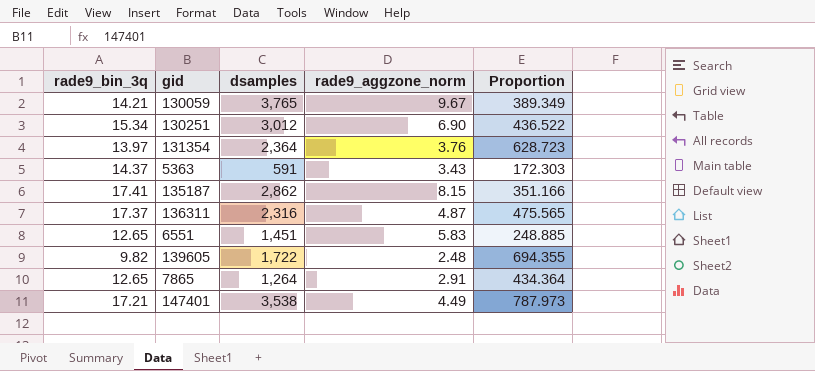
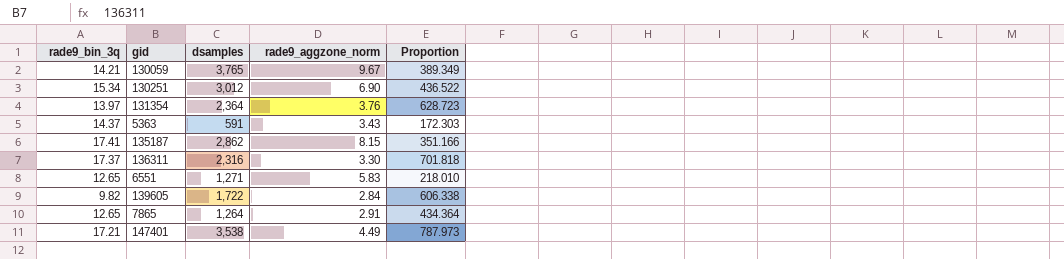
136311 | rade9_aggzone_norm: 4.87 -> 3.30
136311 | Proportion: 475.565 -> 701.818
6551 | dsamples: 1,451 -> 1,271
6551 | Proportion: 248.885 -> 218.010
139605 | rade9_aggzone_norm: 2.48 -> 2.84
139605 | Proportion: 694.355 -> 606.338

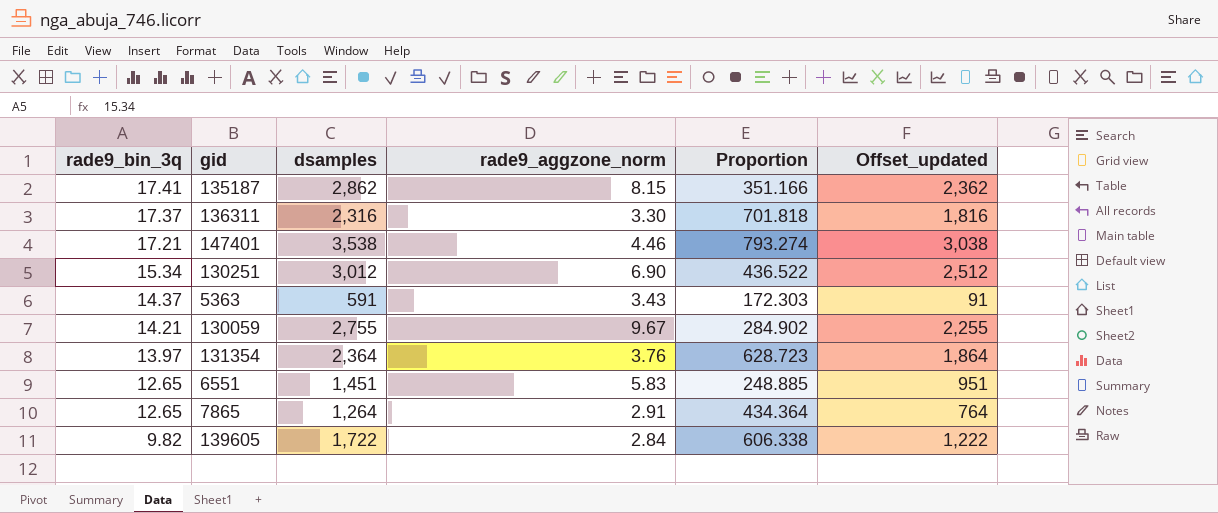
row order: none -> rade9_bin_3q descending
column Offset_updated | formula: none -> [dsamples] - 500
147401 | rade9_aggzone_norm: 4.49 -> 4.46
147401 | Proportion: 787.973 -> 793.274
130059 | dsamples: 3,765 -> 2,755
130059 | Proportion: 389.349 -> 284.902
6551 | dsamples: 1,271 -> 1,451
6551 | Proportion: 218.010 -> 248.885

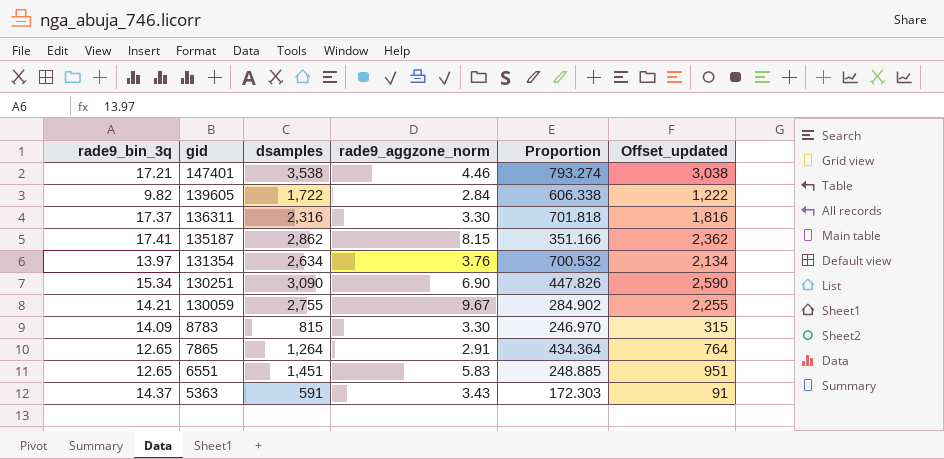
row order: rade9_bin_3q descending -> gid descending
131354 | dsamples: 2,364 -> 2,634
131354 | Proportion: 628.723 -> 700.532
131354 | Offset_updated: 1,864 -> 2,134
130251 | dsamples: 3,012 -> 3,090
130251 | Proportion: 436.522 -> 447.826
130251 | Offset_updated: 2,512 -> 2,590
row 8783: none -> 14.09 | 815 | 3.30 | 246.970 | 315

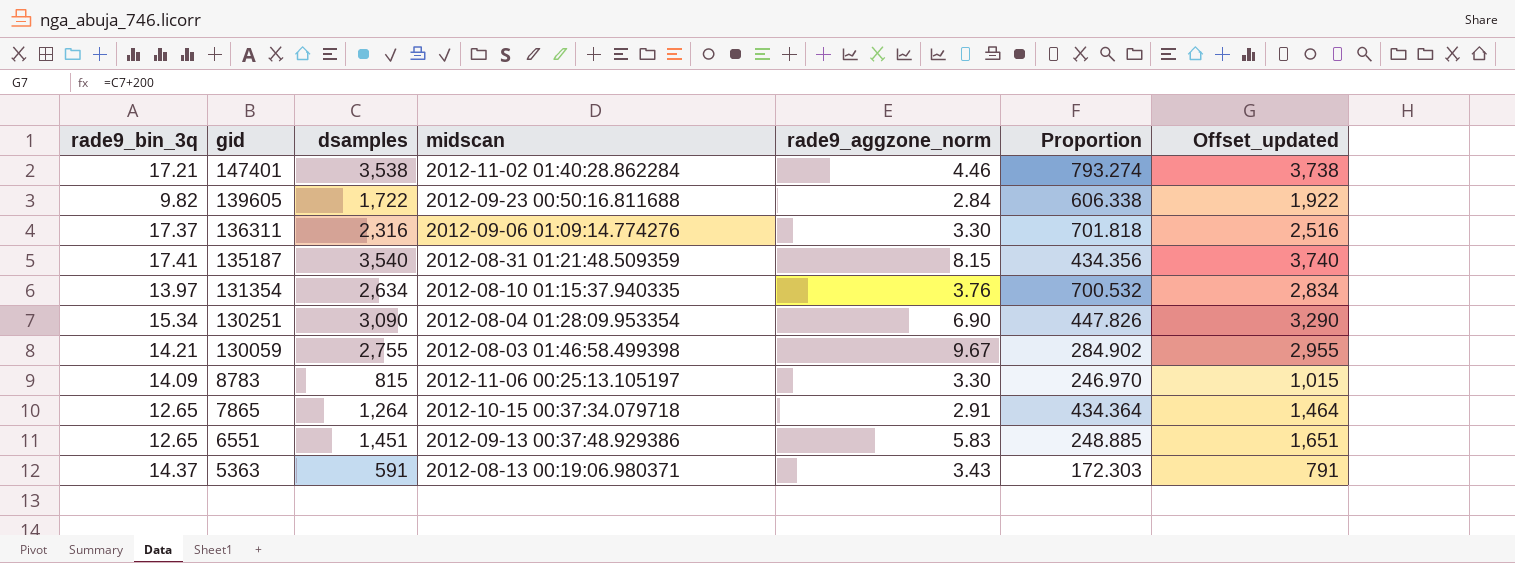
column midscan | position: none -> 4
column Offset_updated | formula: [dsamples] - 500 -> [dsamples] + 200
135187 | dsamples: 2,862 -> 3,540
135187 | Proportion: 351.166 -> 434.356

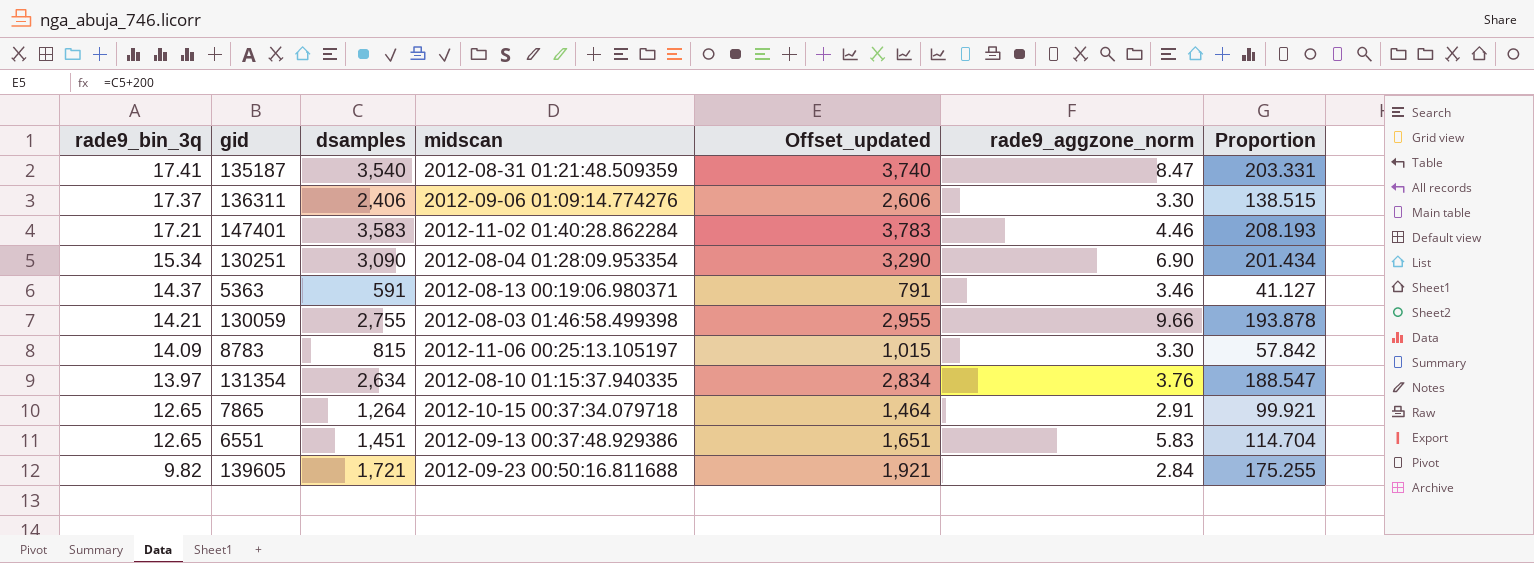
row order: gid descending -> rade9_bin_3q descending
column Offset_updated | position: 7 -> 5
column Proportion | formula: [dsamples] / [rade9_aggzone_norm] -> [dsamples] / [rade9_bin_3q]
135187 | rade9_aggzone_norm: 8.15 -> 8.47
136311 | dsamples: 2,316 -> 2,406
136311 | Offset_updated: 2,516 -> 2,606
147401 | dsamples: 3,538 -> 3,583
147401 | Offset_updated: 3,738 -> 3,783
5363 | rade9_aggzone_norm: 3.43 -> 3.46
130059 | rade9_aggzone_norm: 9.67 -> 9.66
139605 | dsamples: 1,722 -> 1,721
139605 | Offset_updated: 1,922 -> 1,921

